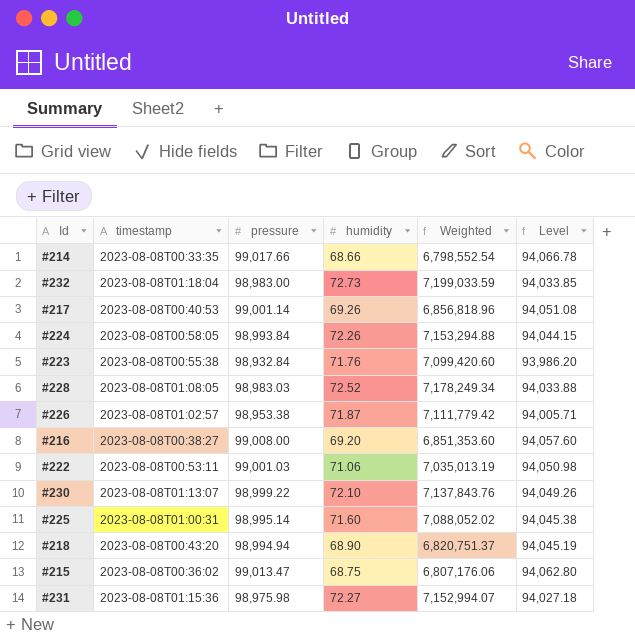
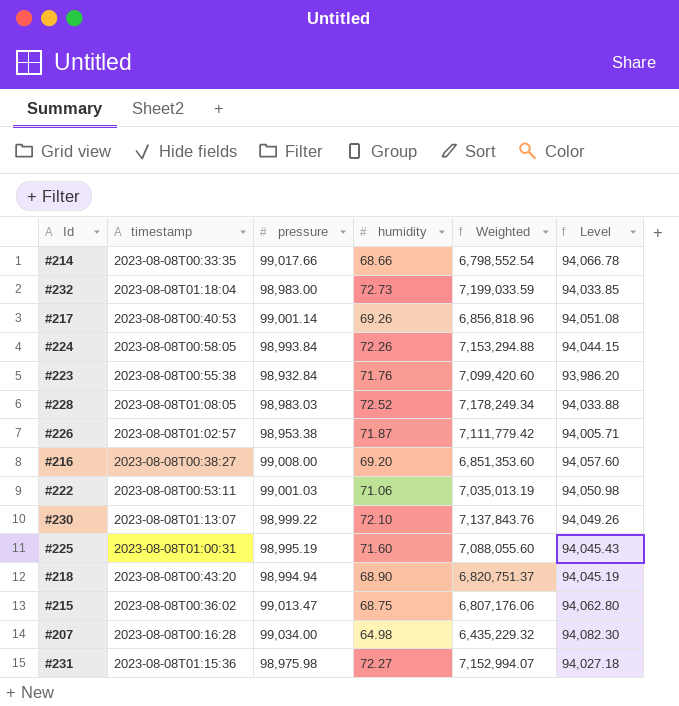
#225 | pressure: 98,995.14 -> 98,995.19
#225 | Weighted: 7,088,052.02 -> 7,088,055.60
#225 | Level: 94,045.38 -> 94,045.43
row #207: none -> 2023-08-08T00:16:28 | 99,034.00 | 64.98 | 6,435,229.32 | 94,082.30

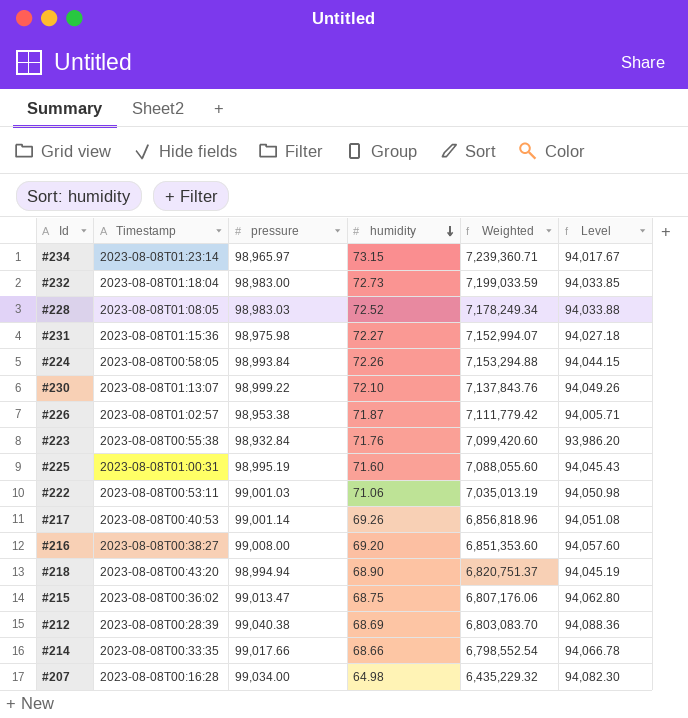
row order: none -> humidity descending
column name: timestamp -> Timestamp
row #234: none -> 2023-08-08T01:23:14 | 98,965.97 | 73.15 | 7,239,360.71 | 94,017.67
row #212: none -> 2023-08-08T00:28:39 | 99,040.38 | 68.69 | 6,803,083.70 | 94,088.36

